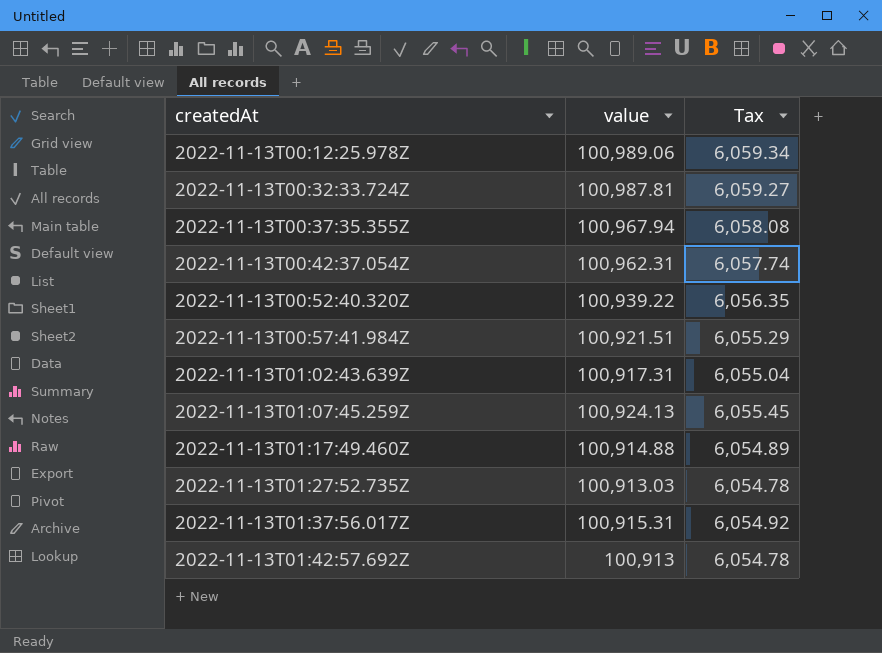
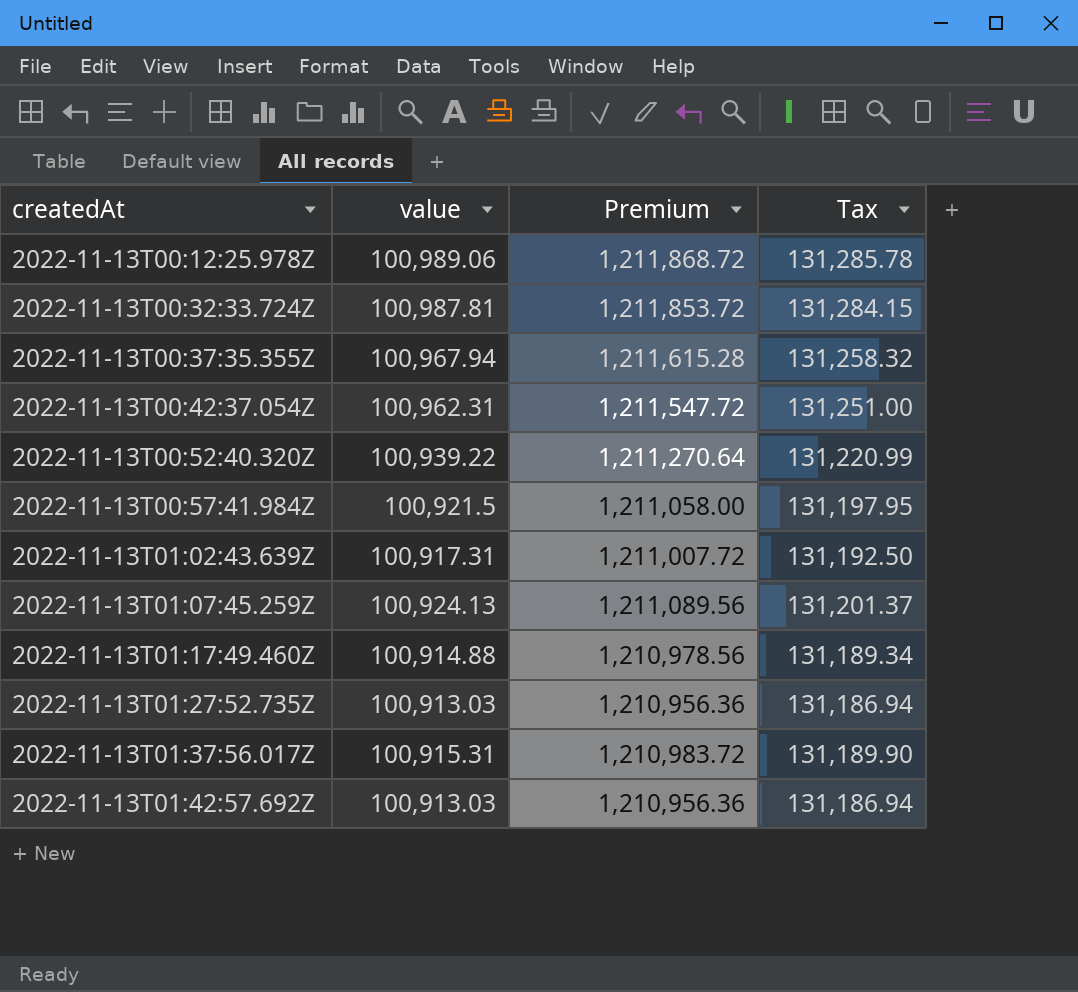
column Premium | formula: none -> [value] * 12
column Tax | formula: [value] * 0.06 -> [value] * 1.3
2022-11-13T00:57:41.984Z | value: 100,921.51 -> 100,921.5
2022-11-13T01:42:57.692Z | value: 100,913 -> 100,913.03

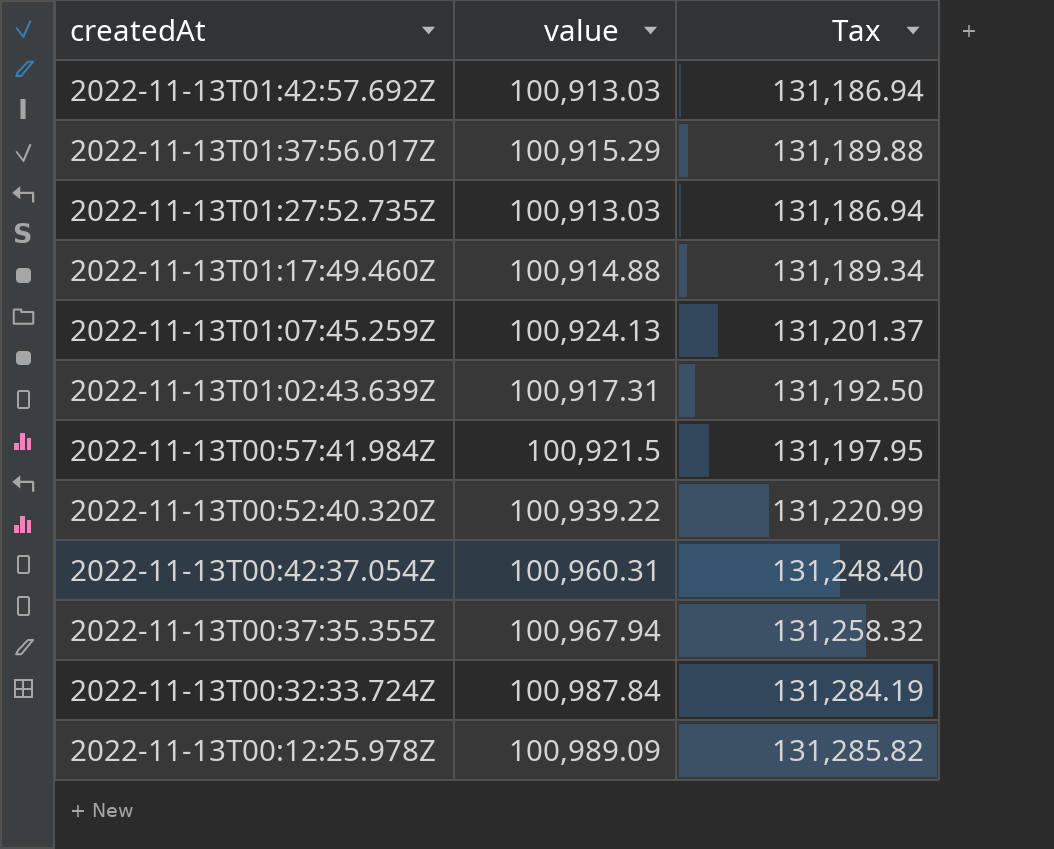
row order: createdAt ascending -> createdAt descending
column Premium | formula: [value] * 12 -> none
2022-11-13T01:37:56.017Z | value: 100,915.31 -> 100,915.29
2022-11-13T01:37:56.017Z | Tax: 131,189.90 -> 131,189.88
2022-11-13T00:42:37.054Z | value: 100,962.31 -> 100,960.31
2022-11-13T00:42:37.054Z | Tax: 131,251.00 -> 131,248.40
2022-11-13T00:32:33.724Z | value: 100,987.81 -> 100,987.84
2022-11-13T00:32:33.724Z | Tax: 131,284.15 -> 131,284.19
2022-11-13T00:12:25.978Z | value: 100,989.06 -> 100,989.09
2022-11-13T00:12:25.978Z | Tax: 131,285.78 -> 131,285.82

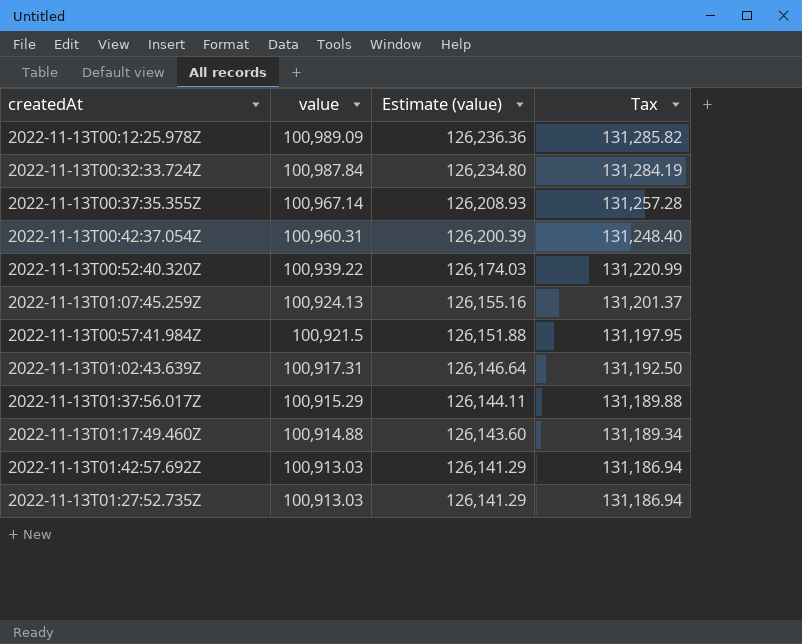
row order: createdAt descending -> value descending
column Estimate (value) | formula: none -> [value] * 1.25
2022-11-13T00:37:35.355Z | value: 100,967.94 -> 100,967.14
2022-11-13T00:37:35.355Z | Tax: 131,258.32 -> 131,257.28

